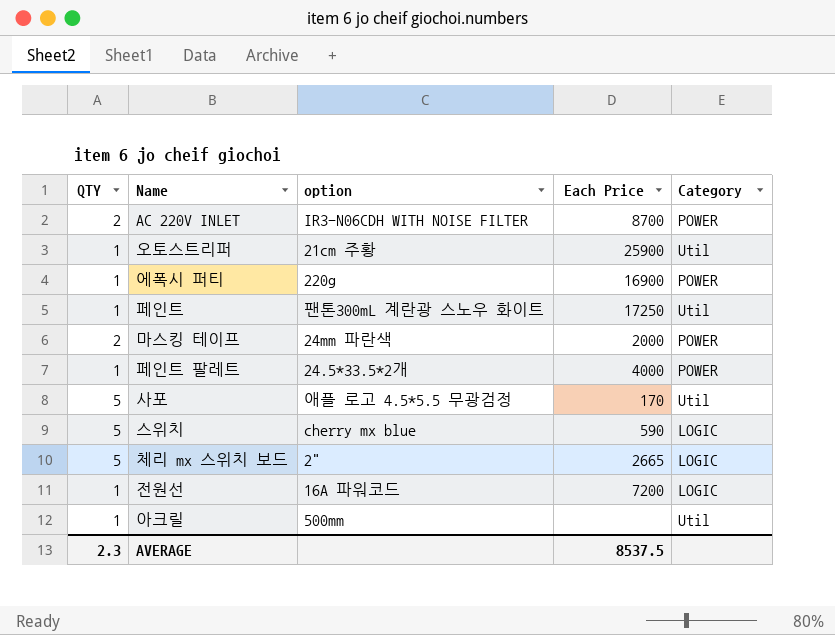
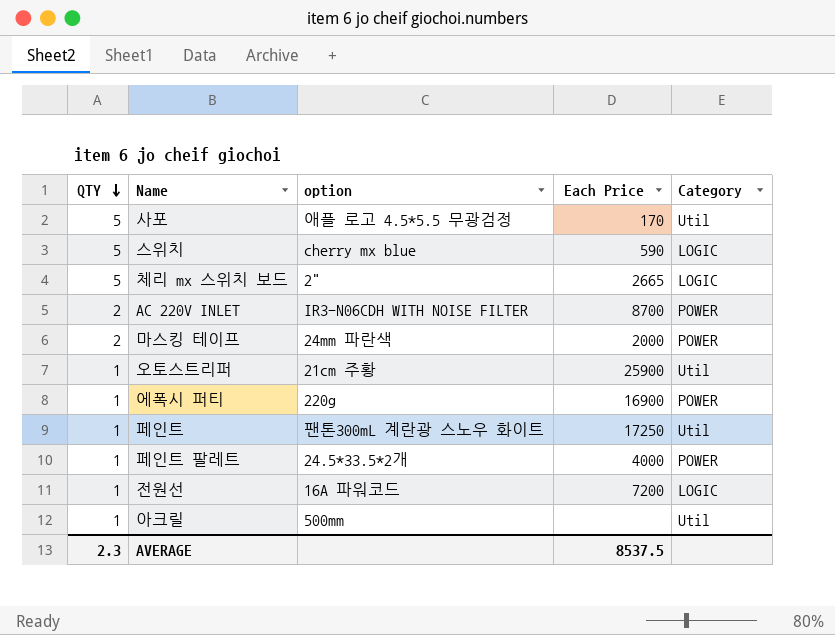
row order: none -> QTY descending

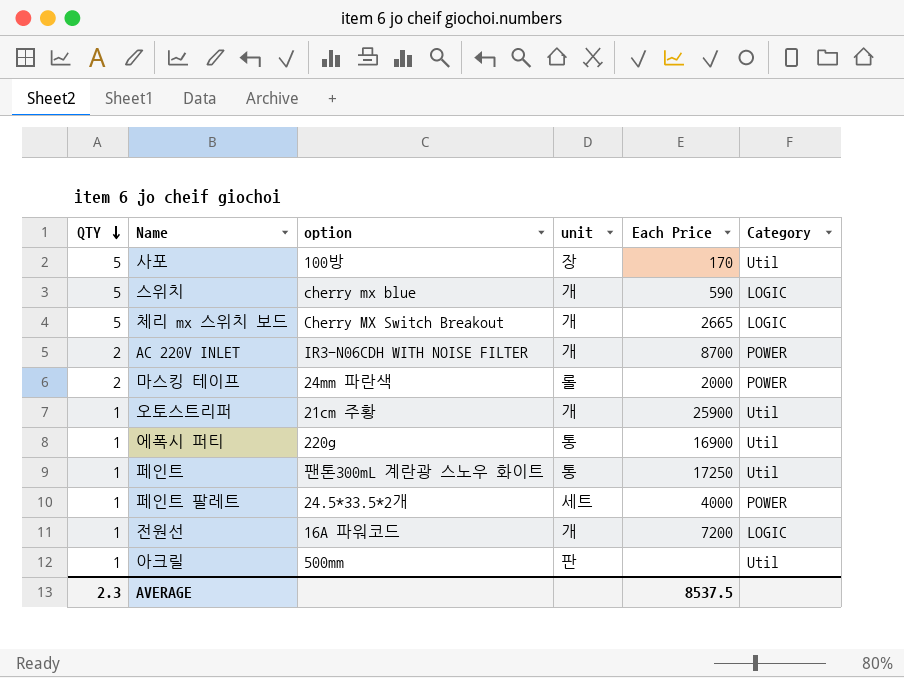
column unit | position: none -> 4
사포 | option: 애플 로고 4.5*5.5 무광검정 -> 100방
체리 mx 스위치 보드 | option: 2" -> Cherry MX Switch Breakout
에폭시 퍼티 | Category: POWER -> Util

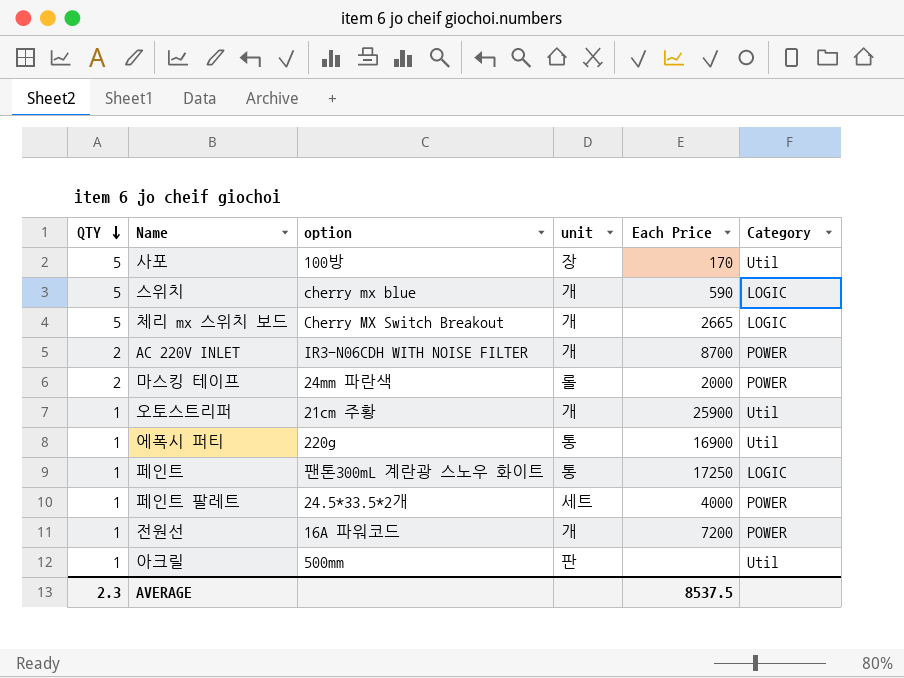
페인트 | Category: Util -> LOGIC
전원선 | Category: LOGIC -> POWER

